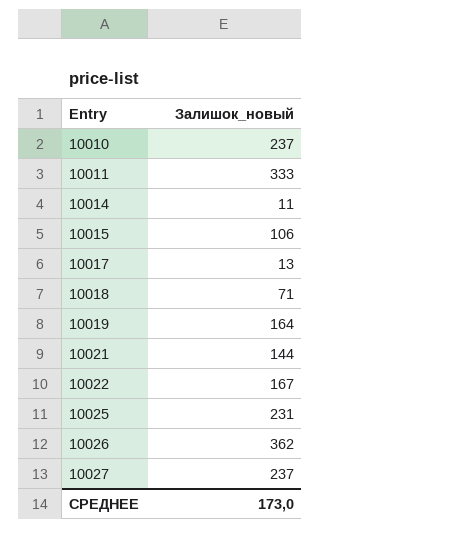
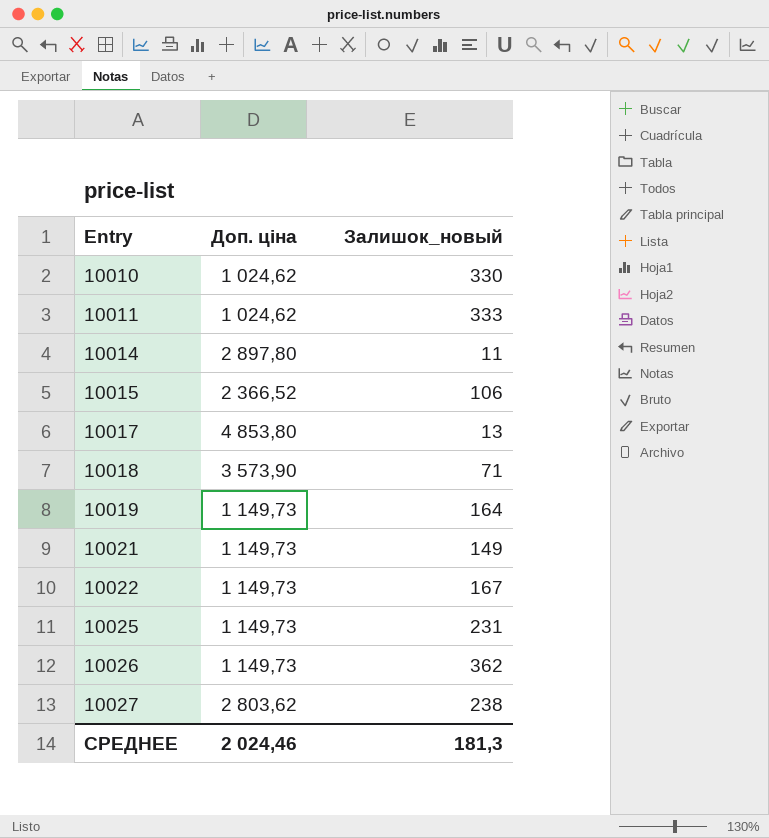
column Доп. ціна | position: none -> 2
10010 | Залишок_новый: 237 -> 330
10021 | Залишок_новый: 144 -> 149
10027 | Залишок_новый: 237 -> 238
СРЕДНЕЕ | Залишок_новый: 173,0 -> 181,3

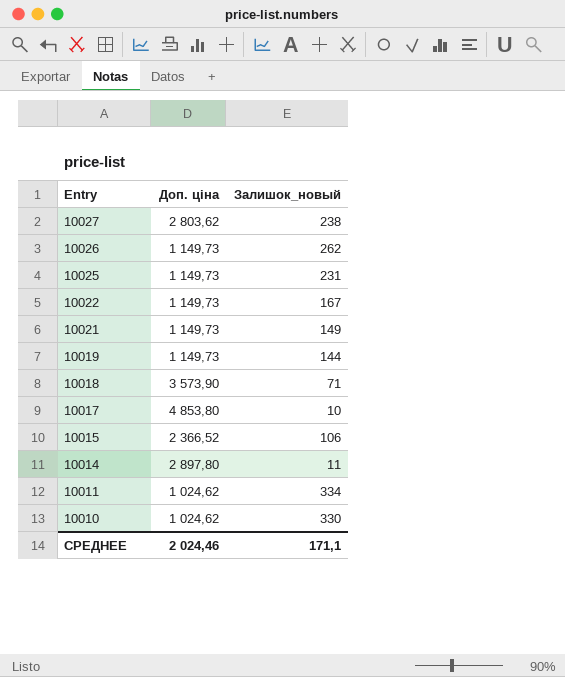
row order: Entry ascending -> Entry descending
10026 | Залишок_новый: 362 -> 262
10019 | Залишок_новый: 164 -> 144
10017 | Залишок_новый: 13 -> 10
10011 | Залишок_новый: 333 -> 334
СРЕДНЕЕ | Залишок_новый: 181,3 -> 171,1

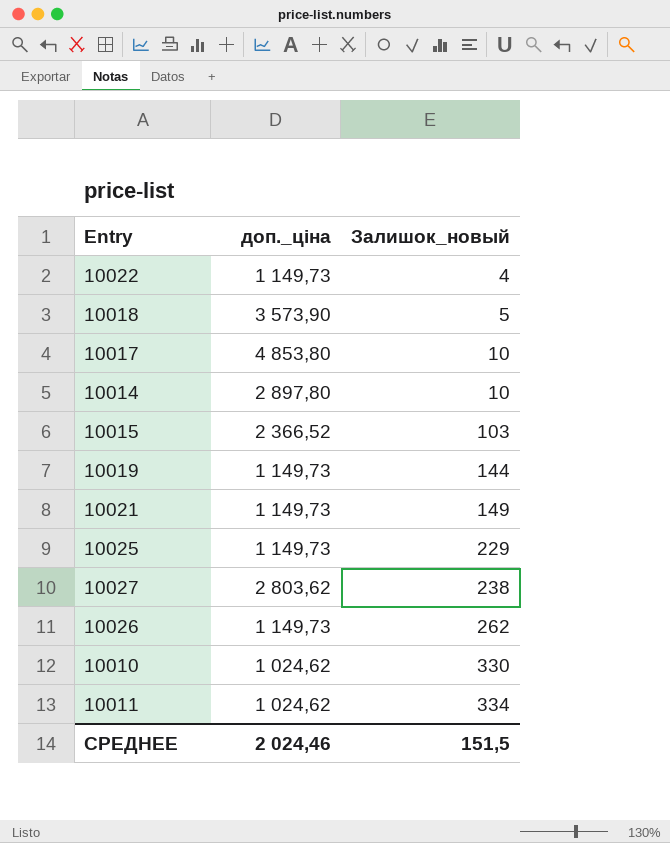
row order: Entry descending -> Залишок_новый ascending
column name: Доп. ціна -> доп._ціна
10022 | Залишок_новый: 167 -> 4
10018 | Залишок_новый: 71 -> 5
10014 | Залишок_новый: 11 -> 10
10015 | Залишок_новый: 106 -> 103
10025 | Залишок_новый: 231 -> 229
СРЕДНЕЕ | Залишок_новый: 171,1 -> 151,5

